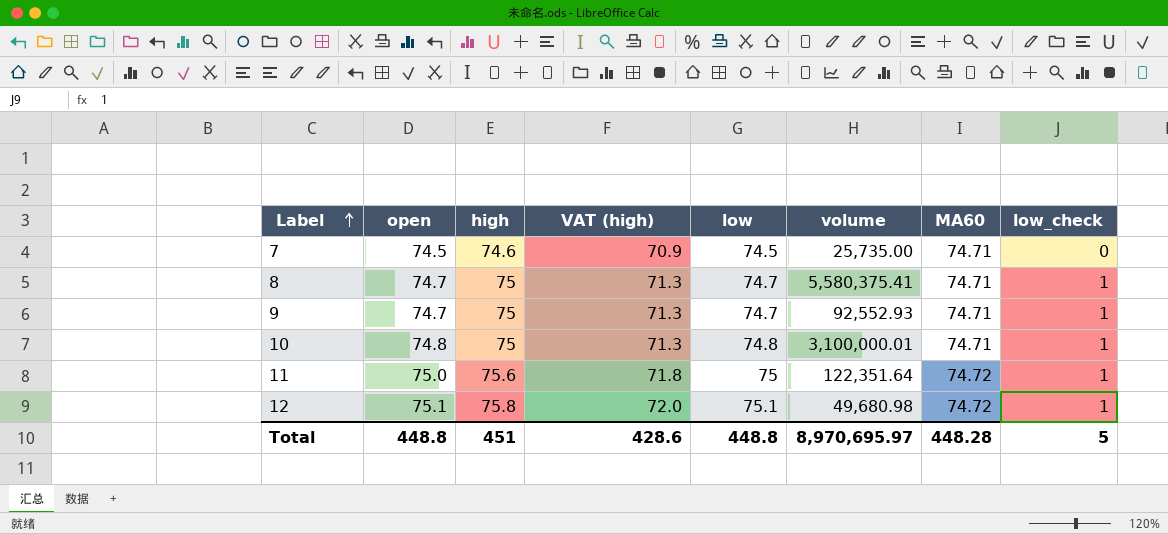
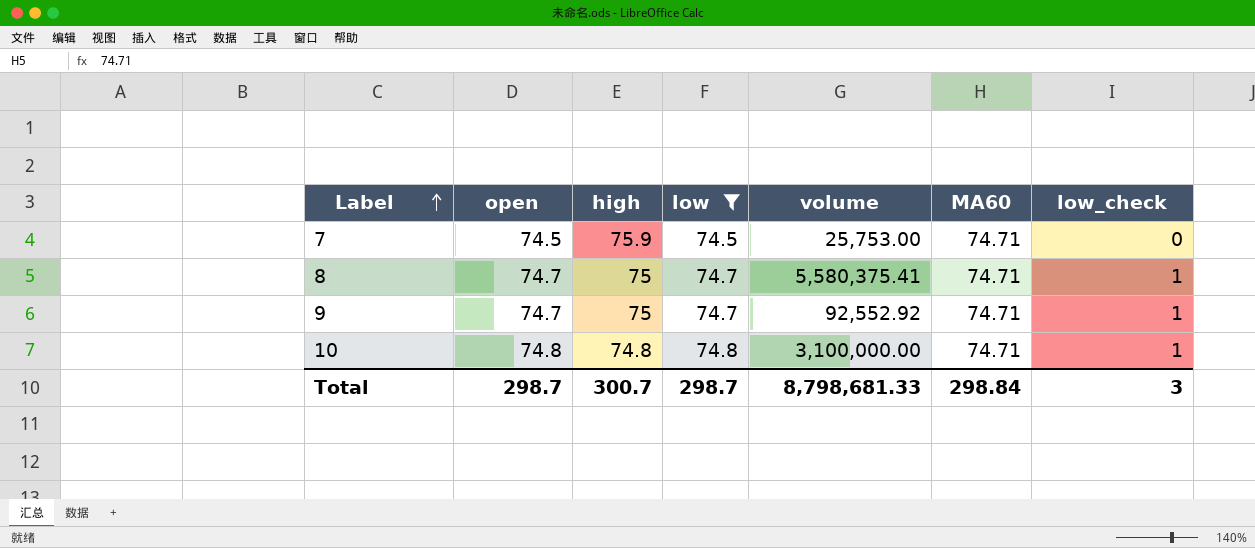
filter: none -> low <= 74.8
column VAT (high) | formula: [high] * 0.95 -> none
7 | high: 74.6 -> 75.9
7 | volume: 25,735.00 -> 25,753.00
9 | volume: 92,552.93 -> 92,552.92
10 | high: 75 -> 74.8
10 | volume: 3,100,000.01 -> 3,100,000.00
Total | open: 448.8 -> 298.7
Total | high: 451 -> 300.7
Total | low: 448.8 -> 298.7
Total | volume: 8,970,695.97 -> 8,798,681.33
Total | MA60: 448.28 -> 298.84
Total | low_check: 5 -> 3

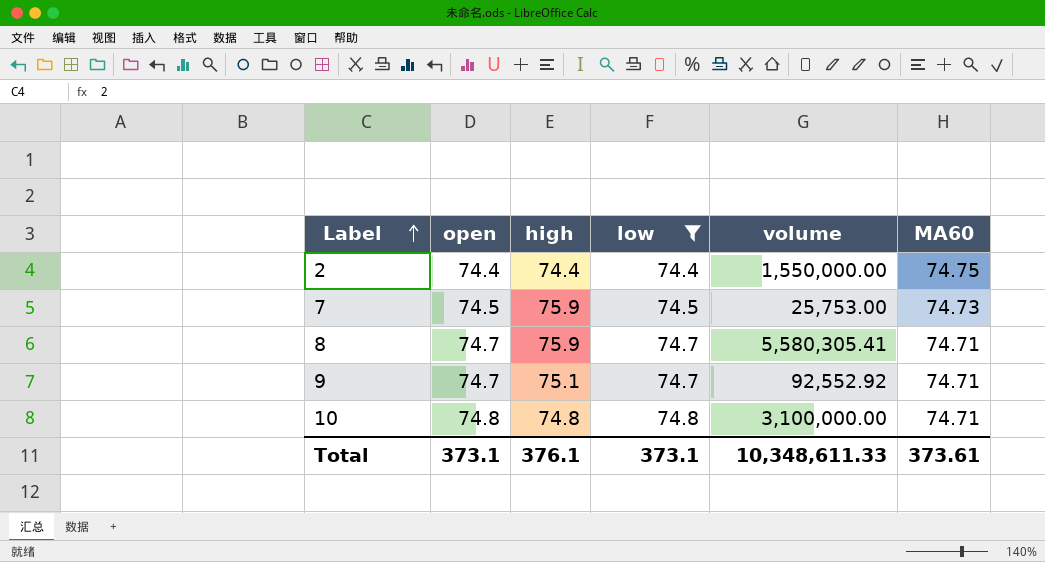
column low_check | position: 7 -> none
row 2: none -> 74.4 | 74.4 | 74.4 | 1,550,000.00 | 74.75
7 | MA60: 74.71 -> 74.73
8 | high: 75 -> 75.9
8 | volume: 5,580,375.41 -> 5,580,305.41
9 | high: 75 -> 75.1
Total | open: 298.7 -> 373.1
Total | high: 300.7 -> 376.1
Total | low: 298.7 -> 373.1
Total | volume: 8,798,681.33 -> 10,348,611.33
Total | MA60: 298.84 -> 373.61

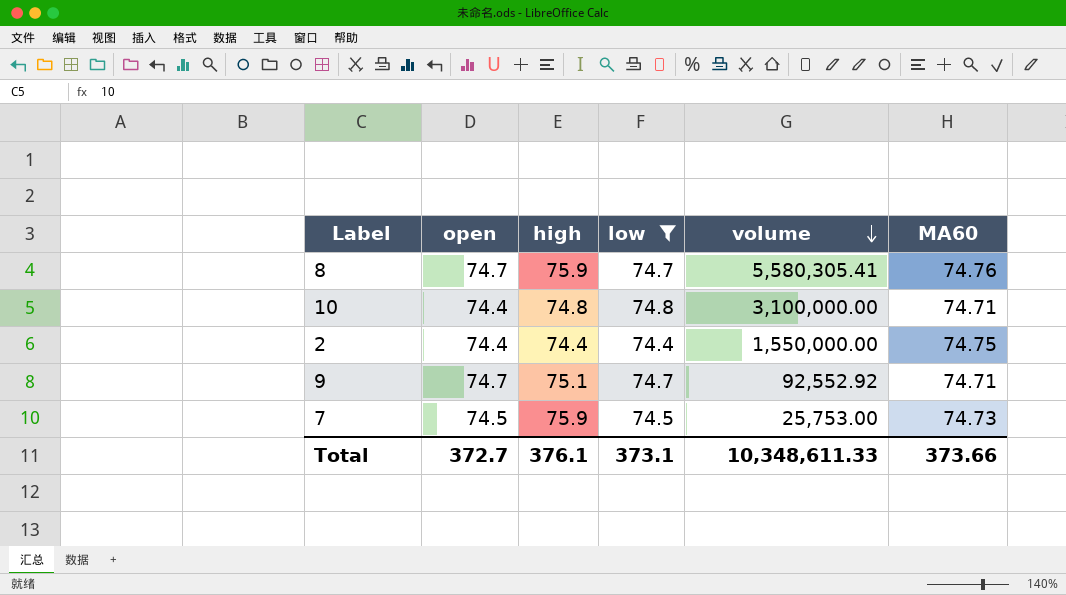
row order: Label ascending -> volume descending
8 | MA60: 74.71 -> 74.76
10 | open: 74.8 -> 74.4
Total | open: 373.1 -> 372.7
Total | MA60: 373.61 -> 373.66

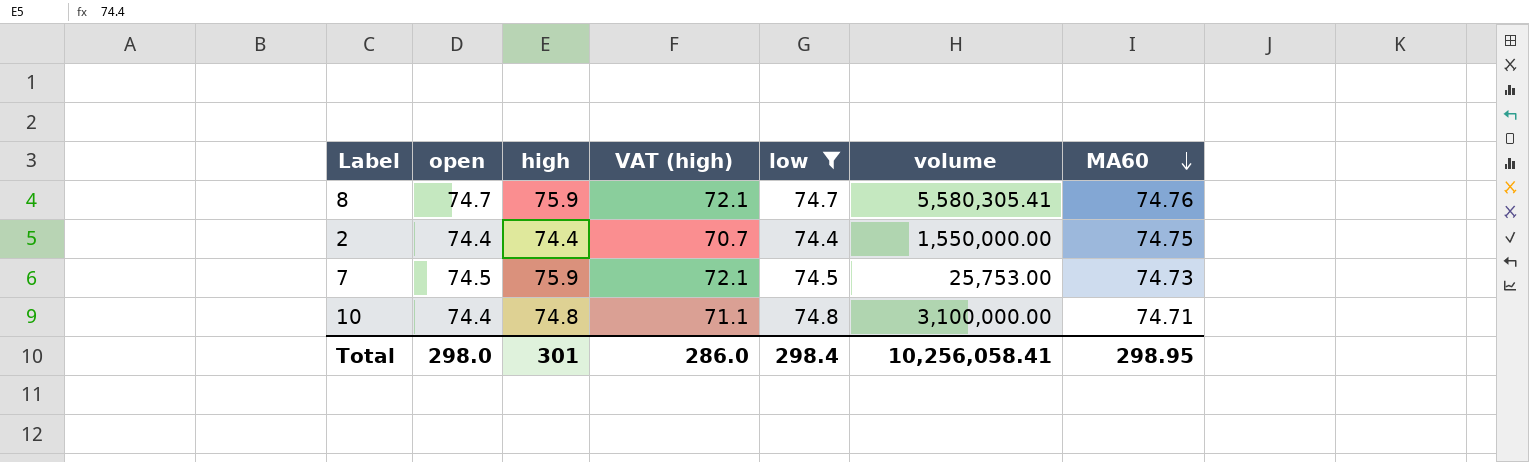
row order: volume descending -> MA60 descending
column VAT (high) | formula: none -> [high] * 0.95
row 9: 74.7 | 75.1 | 74.7 | 92,552.92 | 74.71 -> none
Total | open: 372.7 -> 298.0
Total | high: 376.1 -> 301
Total | low: 373.1 -> 298.4
Total | volume: 10,348,611.33 -> 10,256,058.41
Total | MA60: 373.66 -> 298.95

